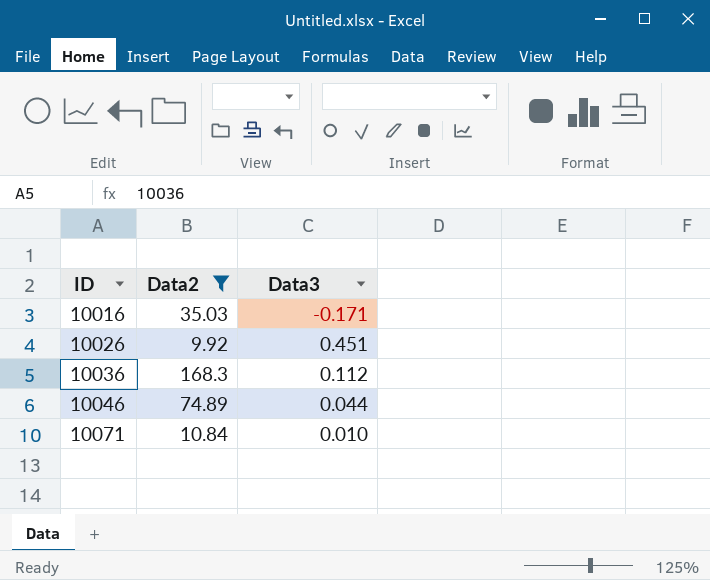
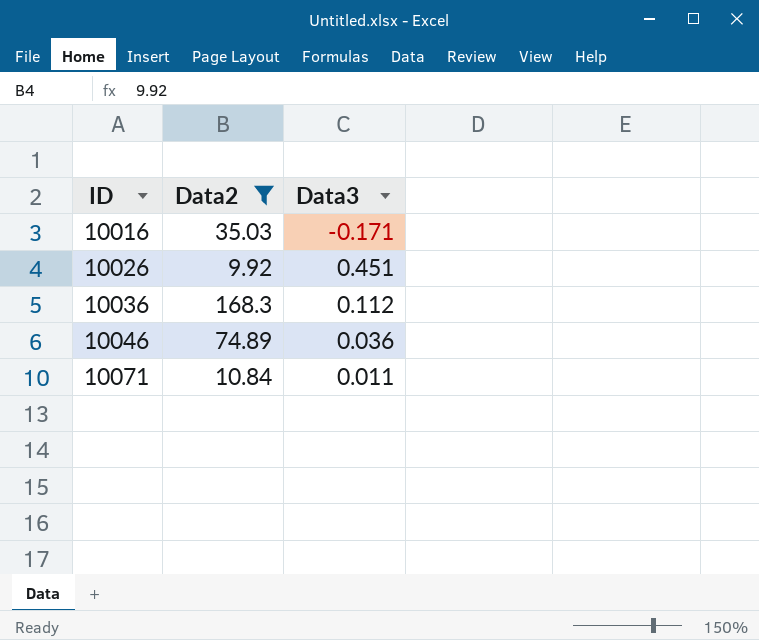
10046 | Data3: 0.044 -> 0.036
10071 | Data3: 0.010 -> 0.011

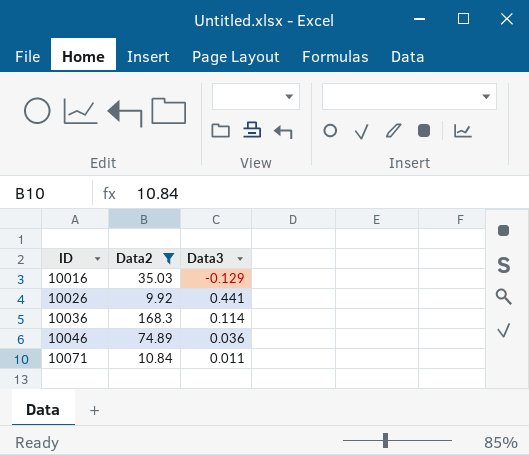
10016 | Data3: -0.171 -> -0.129
10026 | Data3: 0.451 -> 0.441
10036 | Data3: 0.112 -> 0.114

